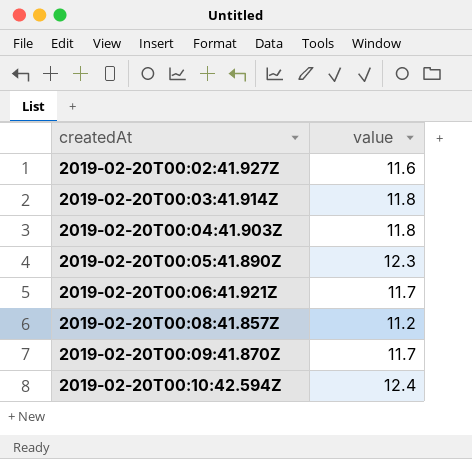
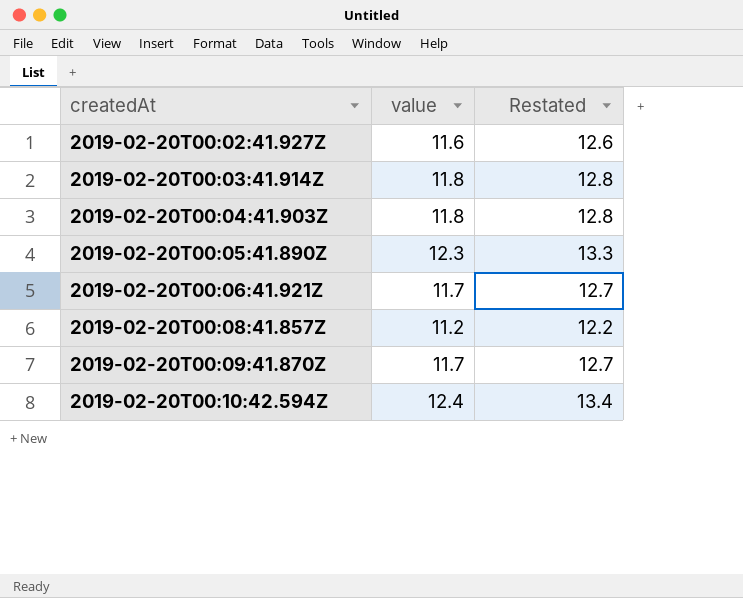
column Restated | formula: none -> [value] + 1

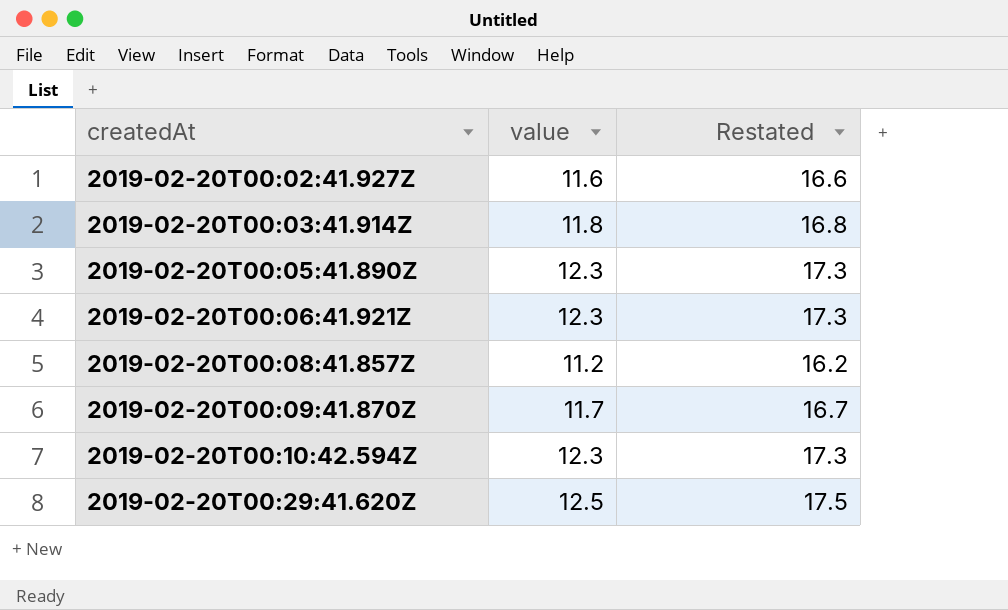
column Restated | formula: [value] + 1 -> [value] + 5
row 2019-02-20T00:04:41.903Z: 11.8 | 12.8 -> none
2019-02-20T00:06:41.921Z | value: 11.7 -> 12.3
2019-02-20T00:10:42.594Z | value: 12.4 -> 12.3
row 2019-02-20T00:29:41.620Z: none -> 12.5 | 17.5

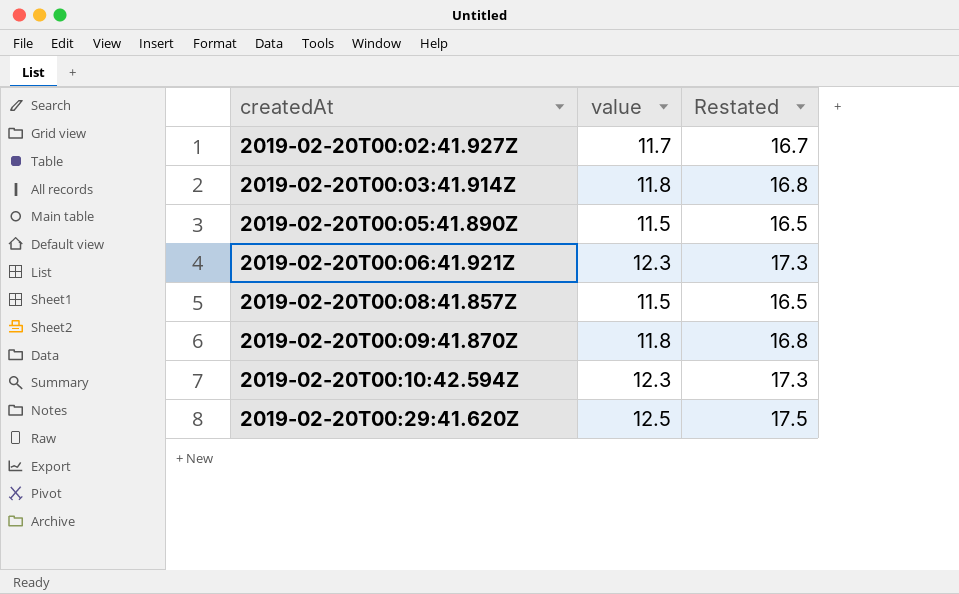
2019-02-20T00:02:41.927Z | value: 11.6 -> 11.7
2019-02-20T00:02:41.927Z | Restated: 16.6 -> 16.7
2019-02-20T00:05:41.890Z | value: 12.3 -> 11.5
2019-02-20T00:05:41.890Z | Restated: 17.3 -> 16.5
2019-02-20T00:08:41.857Z | value: 11.2 -> 11.5
2019-02-20T00:08:41.857Z | Restated: 16.2 -> 16.5
2019-02-20T00:09:41.870Z | value: 11.7 -> 11.8
2019-02-20T00:09:41.870Z | Restated: 16.7 -> 16.8

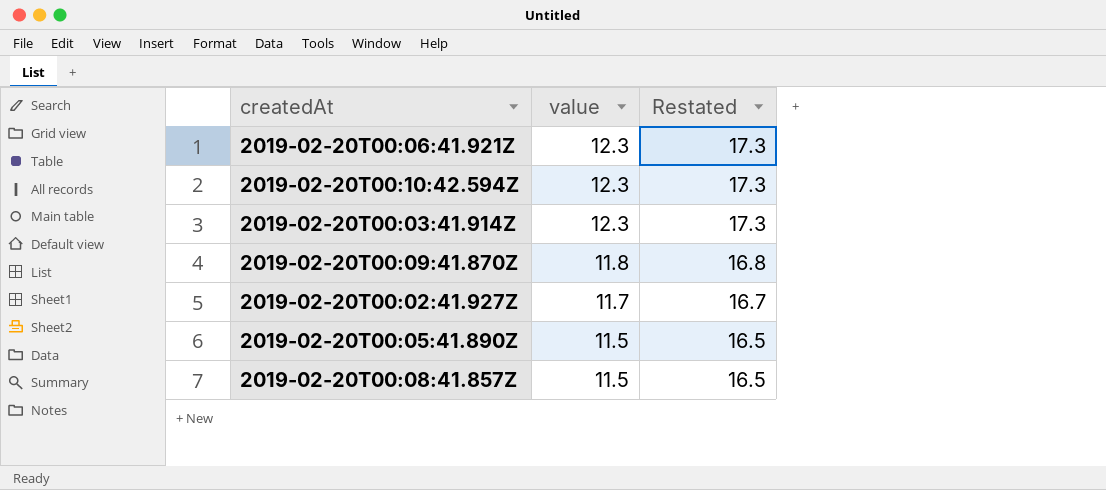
row order: createdAt ascending -> value descending
row 2019-02-20T00:29:41.620Z: 12.5 | 17.5 -> none
2019-02-20T00:03:41.914Z | value: 11.8 -> 12.3
2019-02-20T00:03:41.914Z | Restated: 16.8 -> 17.3

